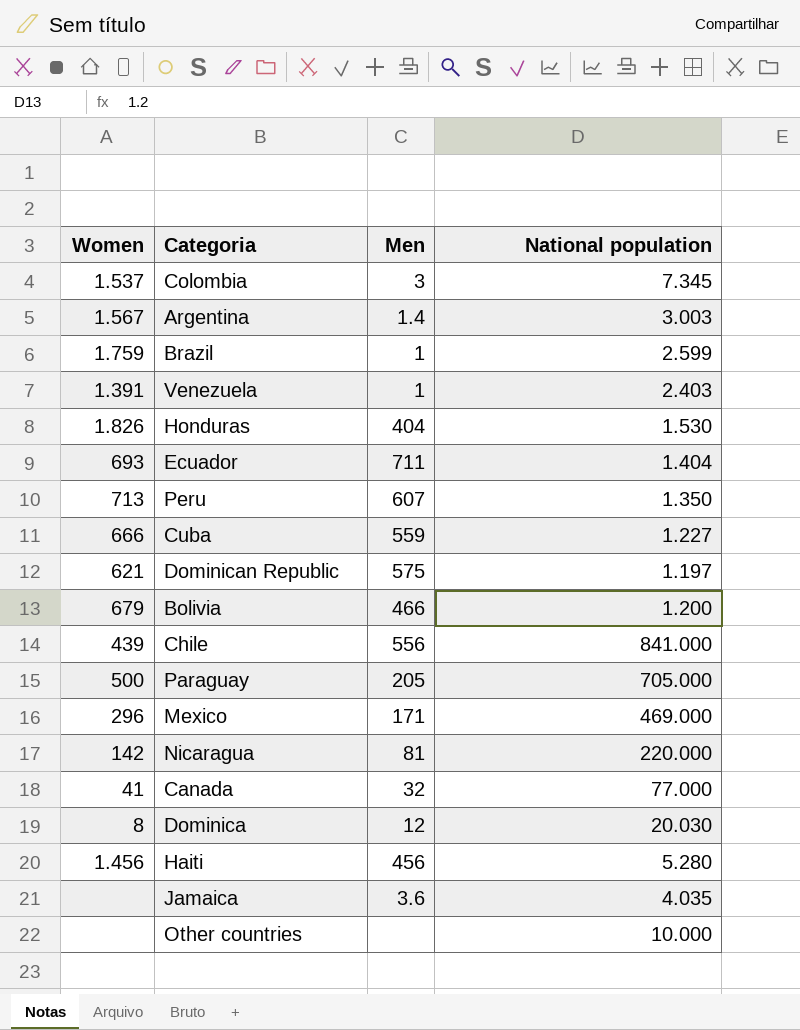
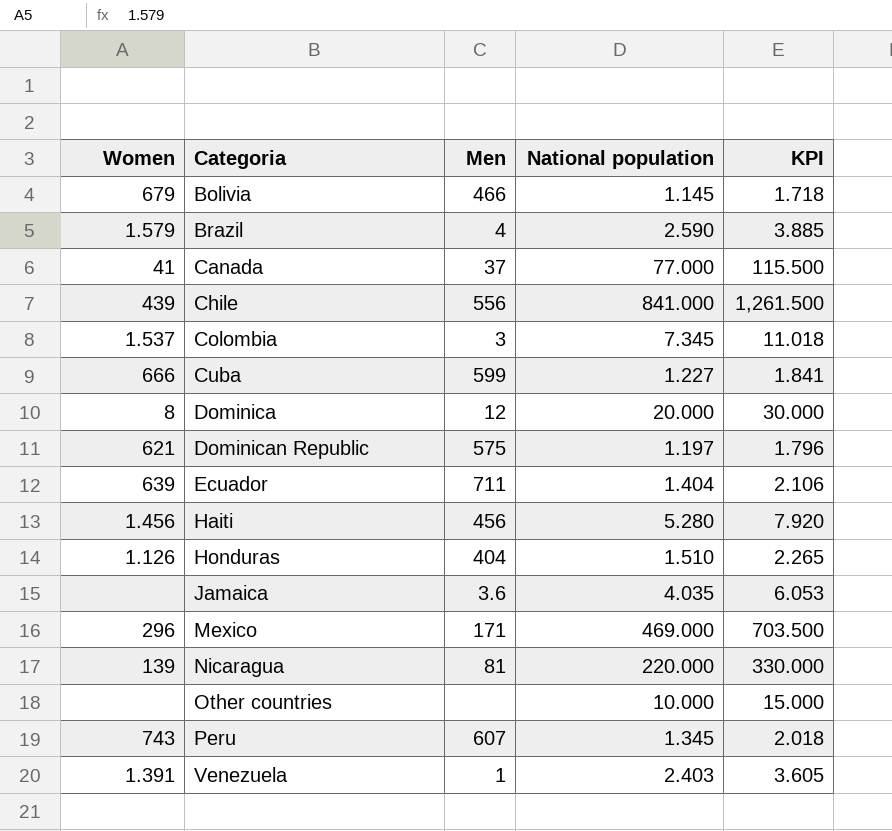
row order: none -> Categoria ascending
column KPI | formula: none -> [National population] * 1.5
row Argentina: 1.567 | 1.4 | 3.003 -> none
row Paraguay: 500 | 205 | 705.000 -> none
Bolivia | National population: 1.200 -> 1.145
Brazil | Women: 1.759 -> 1.579
Brazil | Men: 1 -> 4
Brazil | National population: 2.599 -> 2.590
Canada | Men: 32 -> 37
Cuba | Men: 559 -> 599
Dominica | National population: 20.030 -> 20.000
Ecuador | Women: 693 -> 639
Honduras | Women: 1.826 -> 1.126
Honduras | National population: 1.530 -> 1.510
Nicaragua | Women: 142 -> 139
Peru | Women: 713 -> 743
Peru | National population: 1.350 -> 1.345

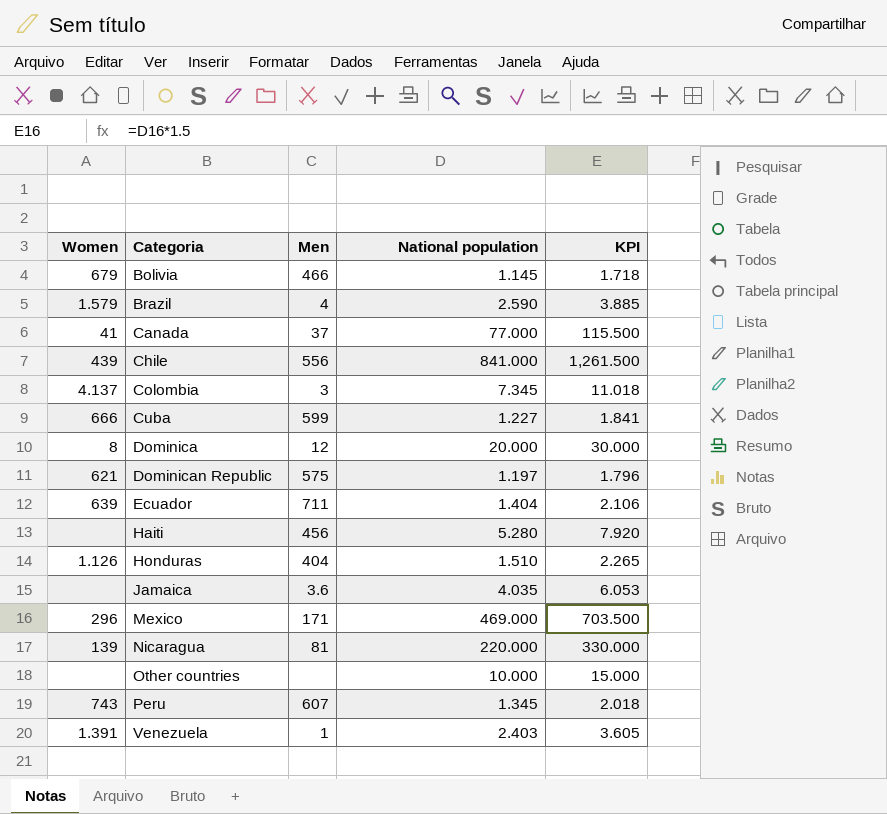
Colombia | Women: 1.537 -> 4.137
Haiti | Women: 1.456 -> none

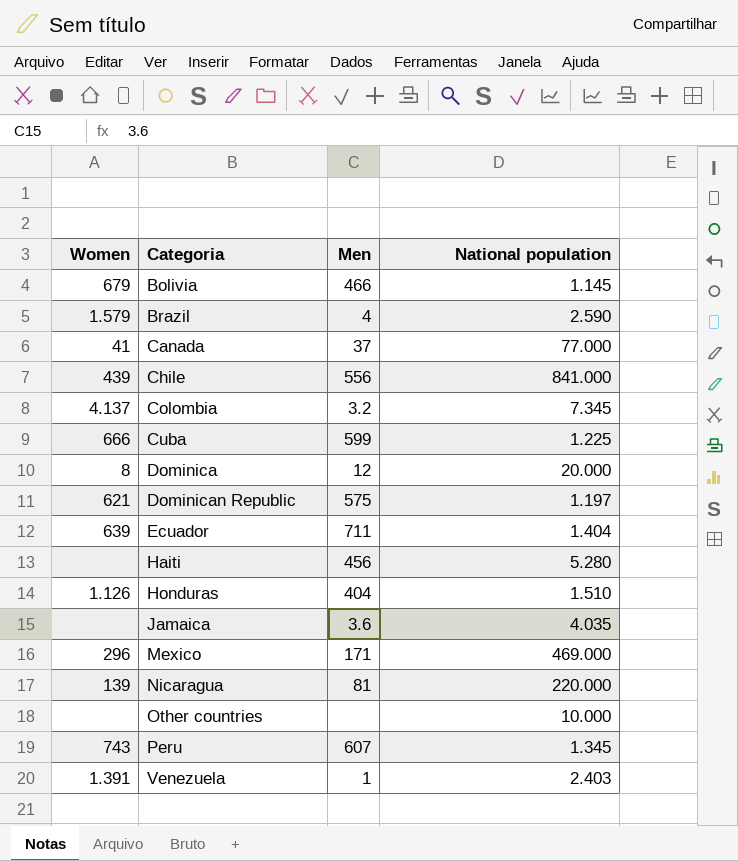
column KPI | formula: [National population] * 1.5 -> none
Colombia | Men: 3 -> 3.2
Cuba | National population: 1.227 -> 1.225

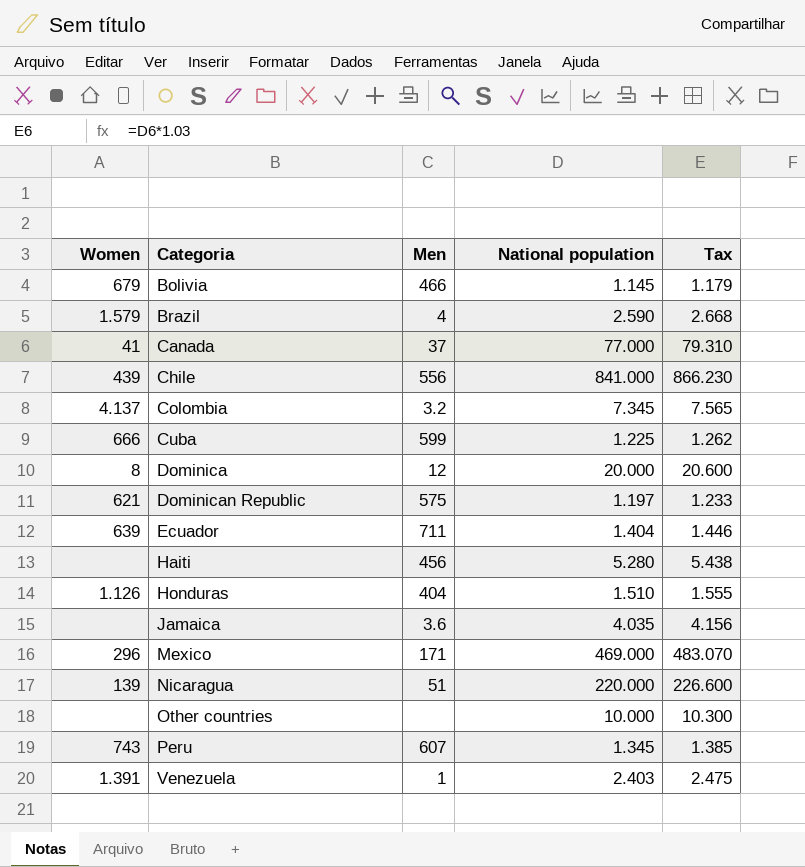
column Tax | formula: none -> [National population] * 1.03
Nicaragua | Men: 81 -> 51

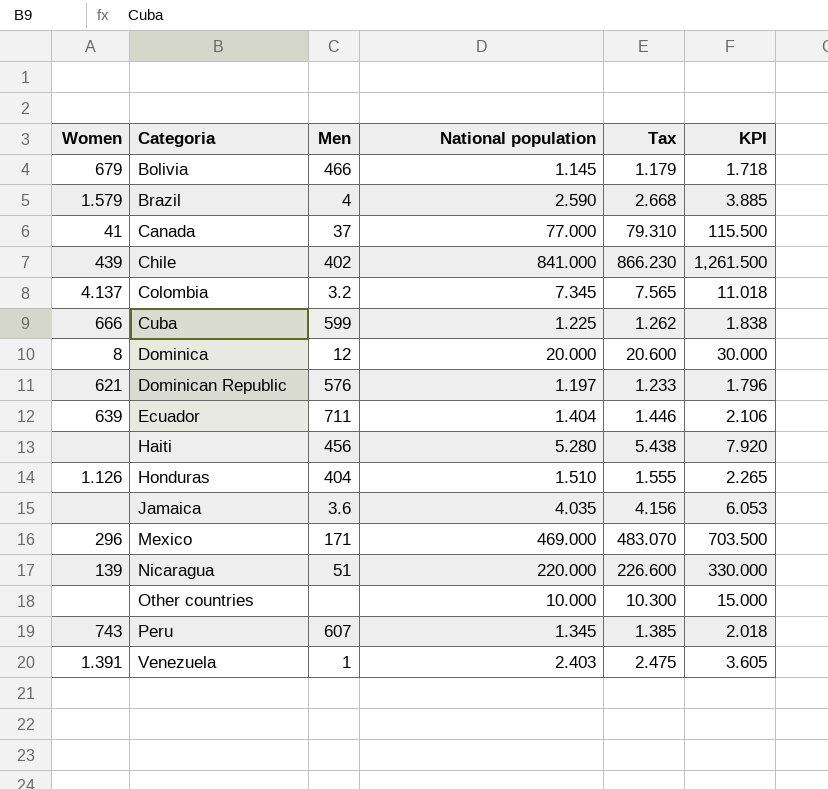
column KPI | formula: none -> [National population] * 1.5
Chile | Men: 556 -> 402
Dominican Republic | Men: 575 -> 576

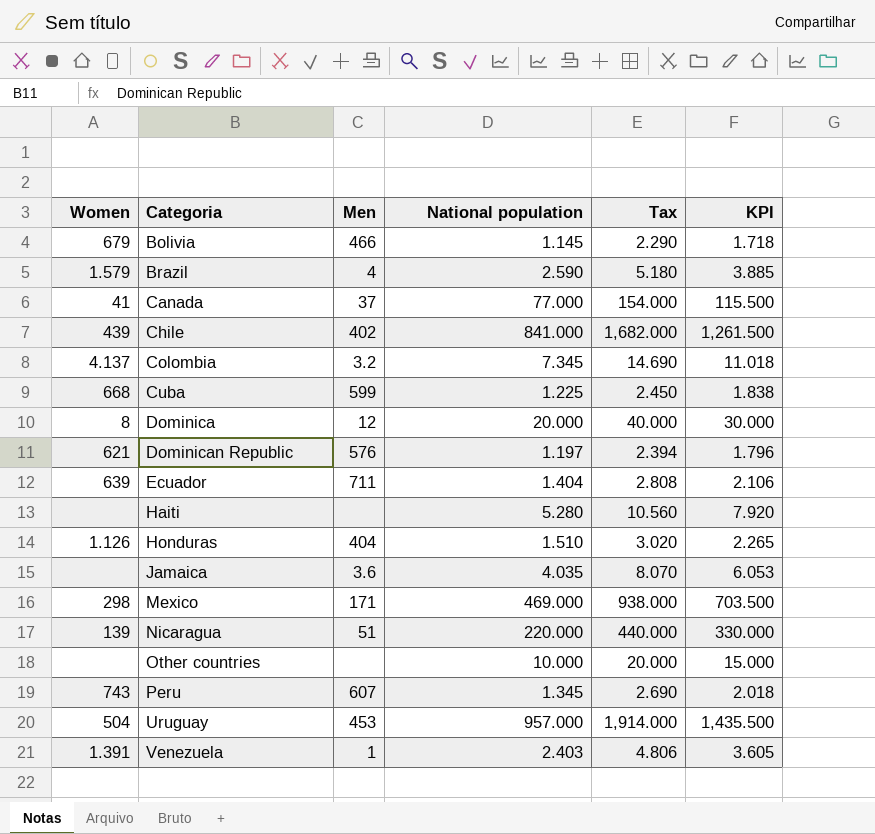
column Tax | formula: [National population] * 1.03 -> [National population] * 2
Cuba | Women: 666 -> 668
Haiti | Men: 456 -> none
Mexico | Women: 296 -> 298
row Uruguay: none -> 504 | 453 | 957.000 | 1,914.000 | 1,435.500

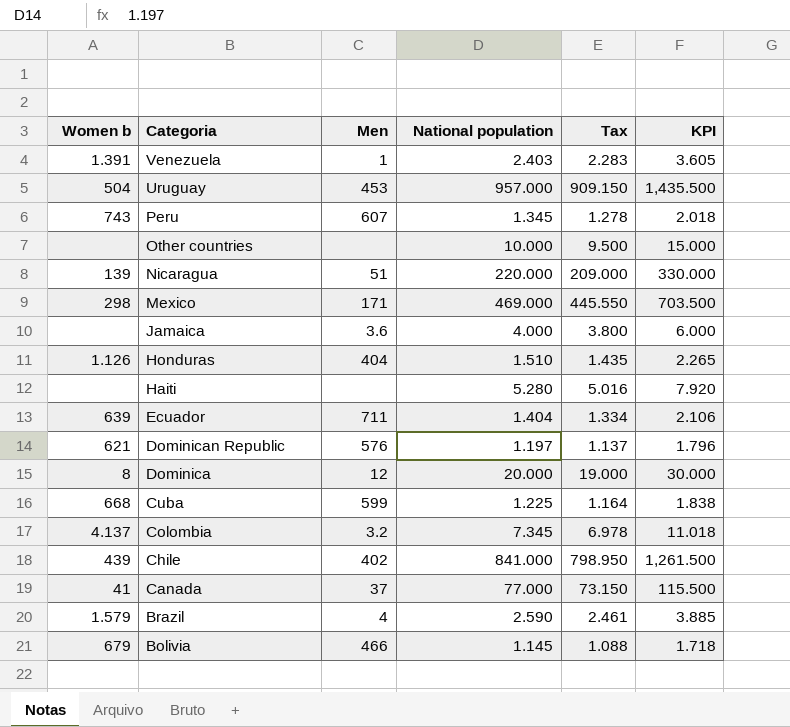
row order: Categoria ascending -> Categoria descending
column name: Women -> Women b
column Tax | formula: [National population] * 2 -> [National population] * 0.95
Jamaica | National population: 4.035 -> 4.000
Jamaica | KPI: 6.053 -> 6.000

